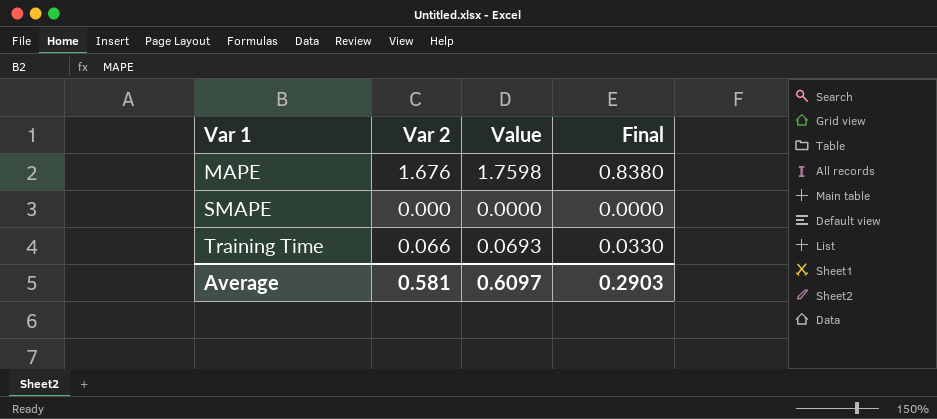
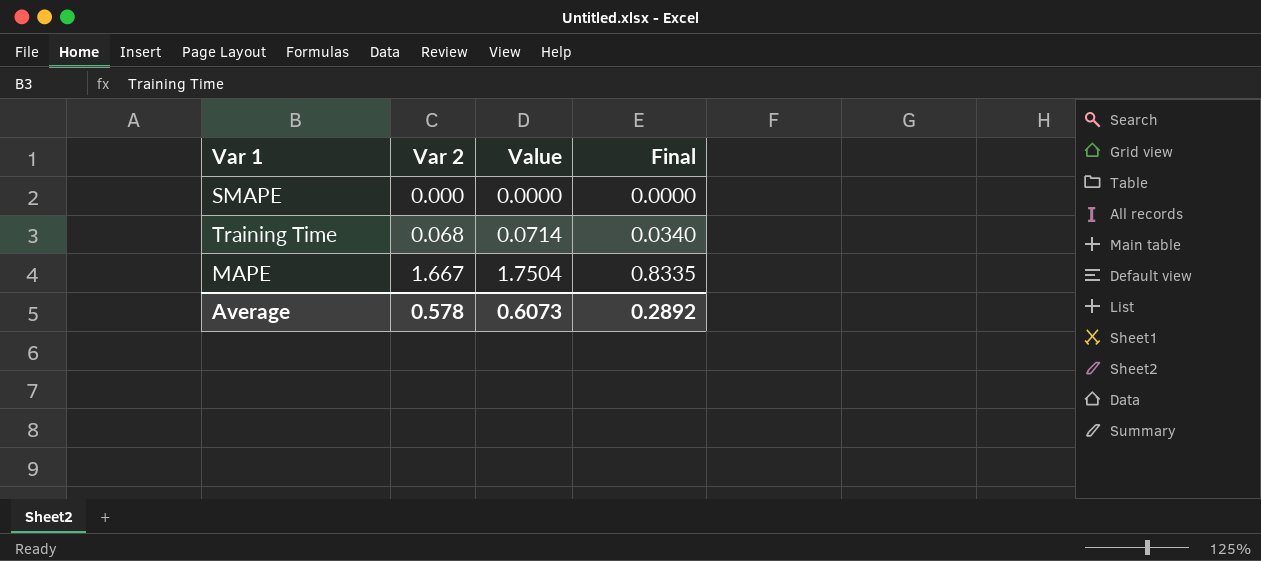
row order: Var 1 ascending -> Var 2 ascending
Training Time | Var 2: 0.066 -> 0.068
Training Time | Value: 0.0693 -> 0.0714
Training Time | Final: 0.0330 -> 0.0340
MAPE | Var 2: 1.676 -> 1.667
MAPE | Value: 1.7598 -> 1.7504
MAPE | Final: 0.8380 -> 0.8335
Average | Var 2: 0.581 -> 0.578
Average | Value: 0.6097 -> 0.6073
Average | Final: 0.2903 -> 0.2892

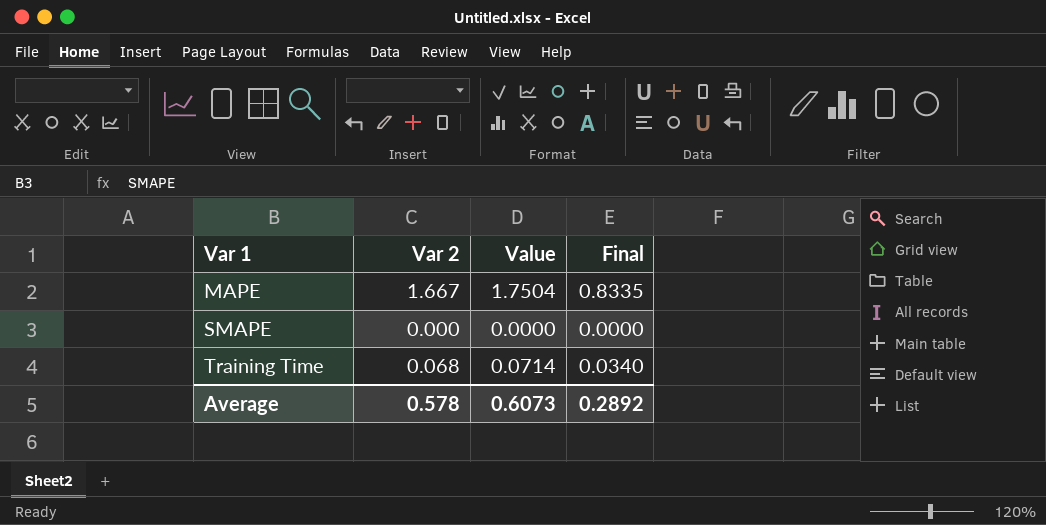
row order: Var 2 ascending -> Var 1 ascending

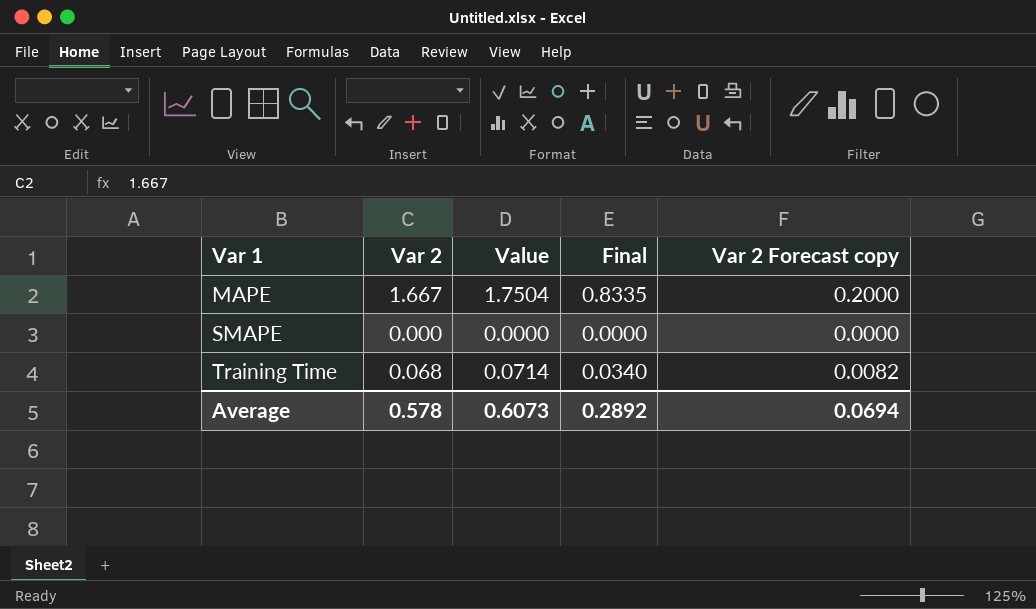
column Var 2 Forecast copy | formula: none -> [Var 2] * 0.12

